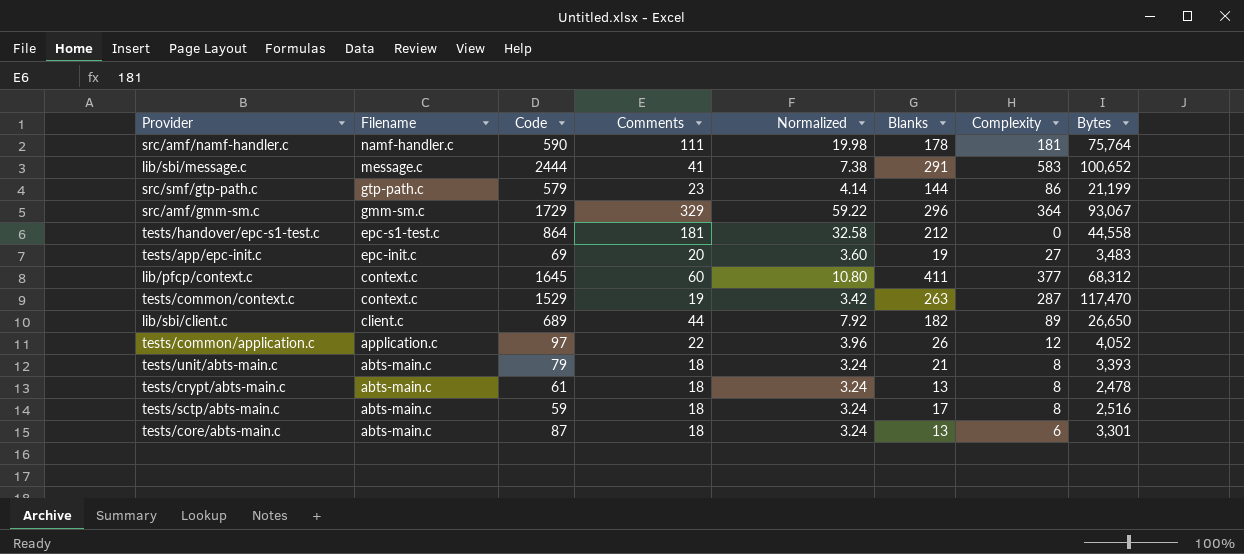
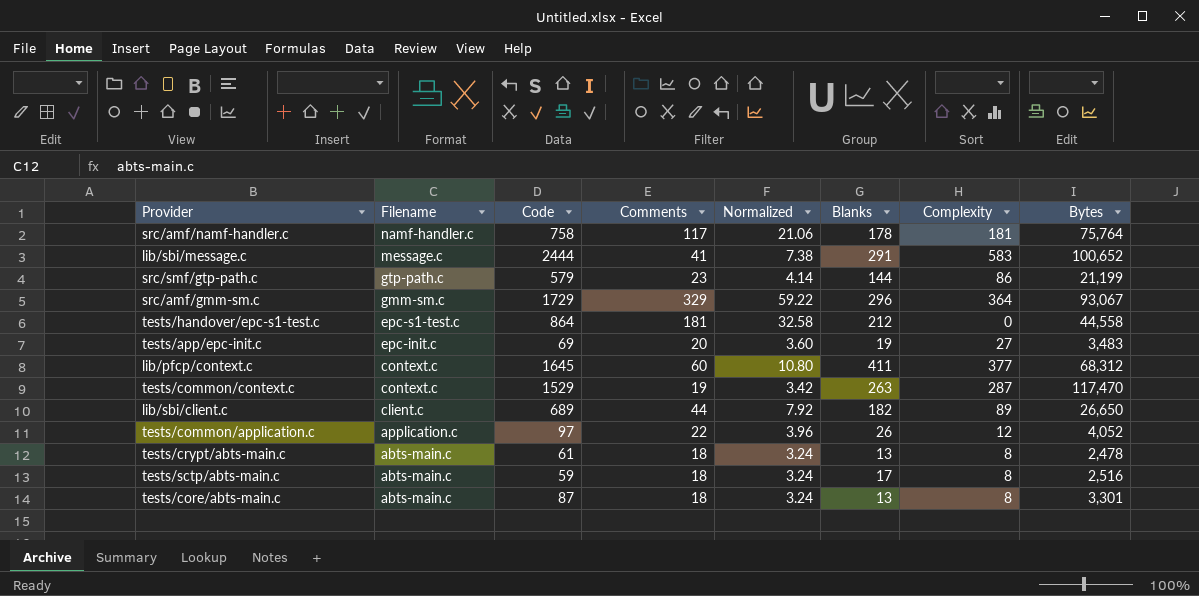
row tests/unit/abts-main.c: abts-main.c | 79 | 18 | 3.24 | 21 | 8 | 3,393 -> none
src/amf/namf-handler.c | Code: 590 -> 758
src/amf/namf-handler.c | Comments: 111 -> 117
src/amf/namf-handler.c | Normalized: 19.98 -> 21.06
tests/core/abts-main.c | Complexity: 6 -> 8

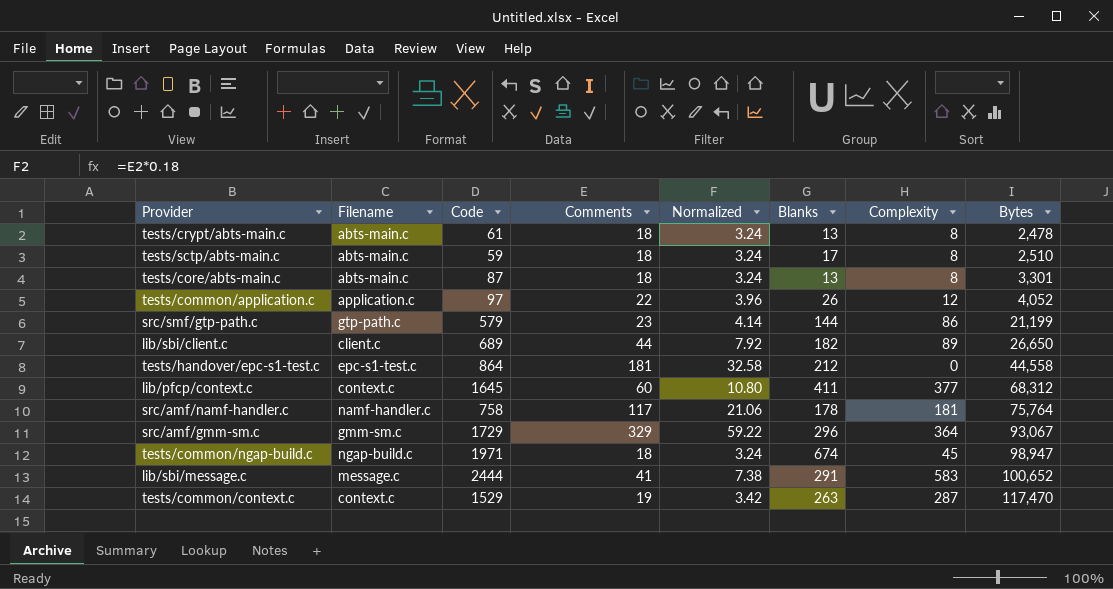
row order: Filename descending -> Bytes ascending
row tests/app/epc-init.c: epc-init.c | 69 | 20 | 3.60 | 19 | 27 | 3,483 -> none
tests/sctp/abts-main.c | Bytes: 2,516 -> 2,510
row tests/common/ngap-build.c: none -> ngap-build.c | 1971 | 18 | 3.24 | 674 | 45 | 98,947

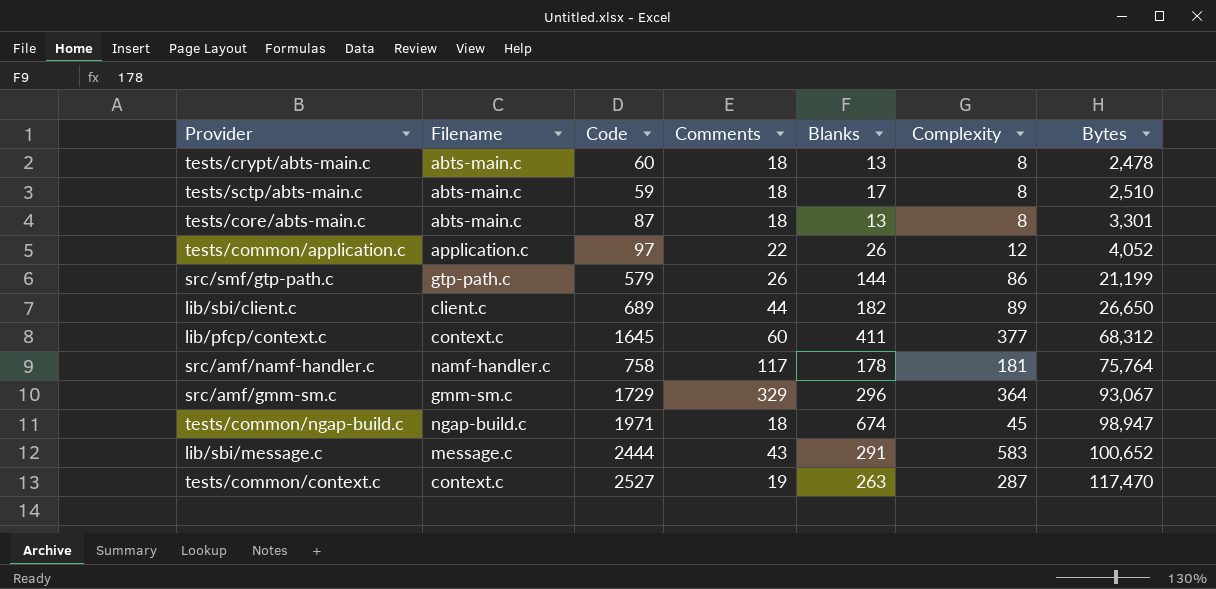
column Normalized | formula: [Comments] * 0.18 -> none
row tests/handover/epc-s1-test.c: epc-s1-test.c | 864 | 181 | 32.58 | 212 | 0 | 44,558 -> none
tests/crypt/abts-main.c | Code: 61 -> 60
src/smf/gtp-path.c | Comments: 23 -> 26
lib/sbi/message.c | Comments: 41 -> 43
tests/common/context.c | Code: 1529 -> 2527

